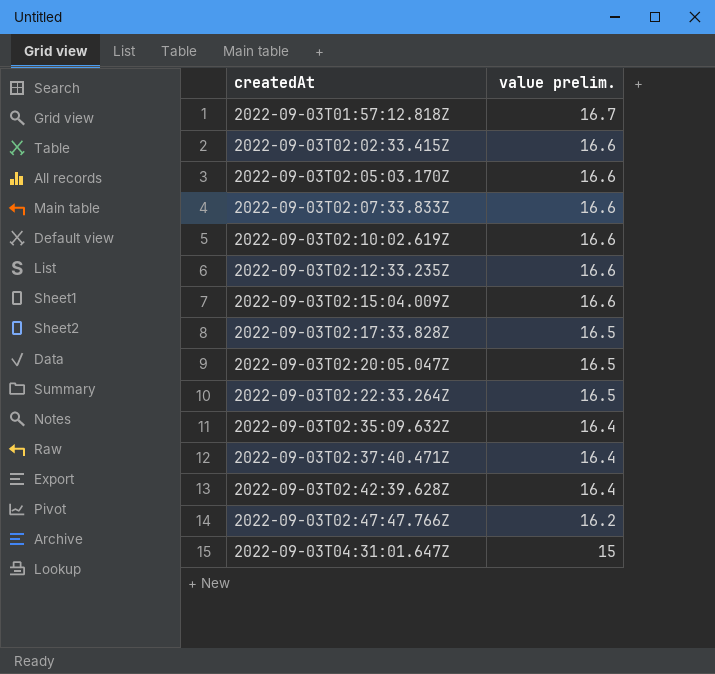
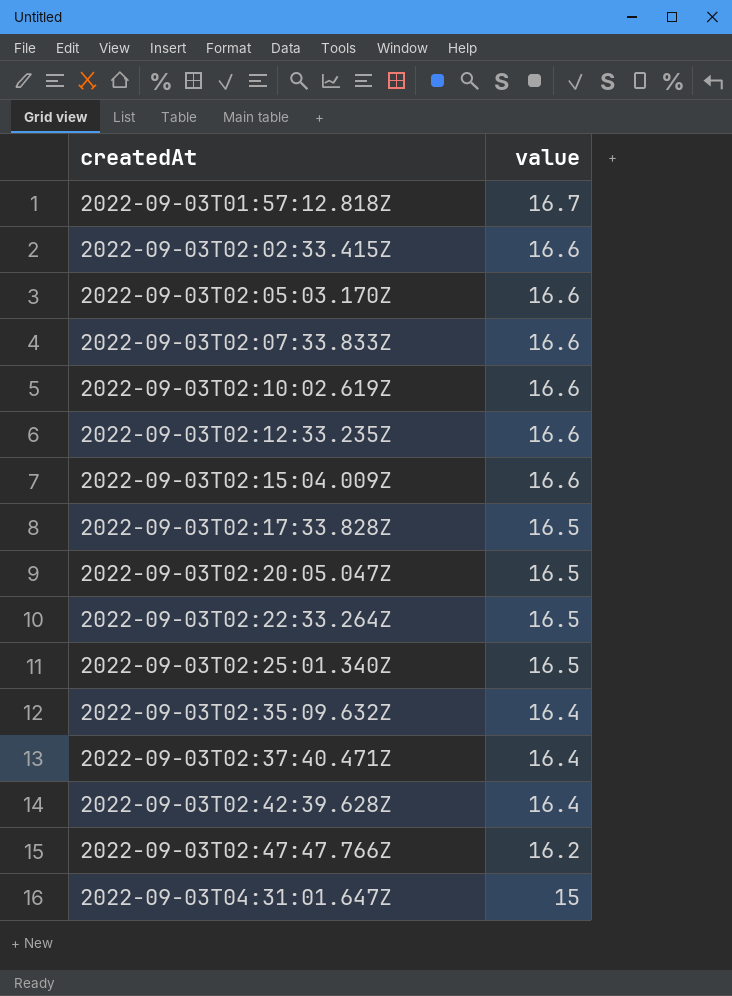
column name: value prelim. -> value
row 2022-09-03T02:25:01.340Z: none -> 16.5

